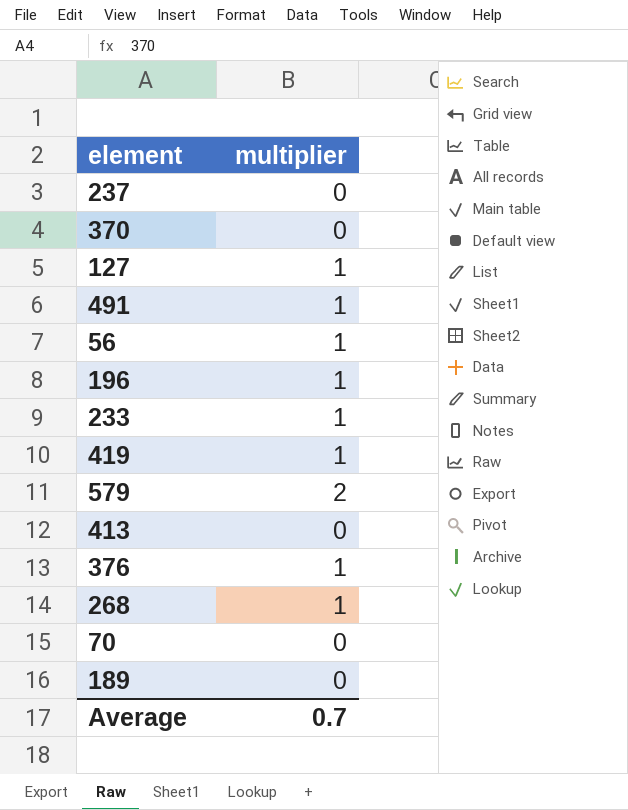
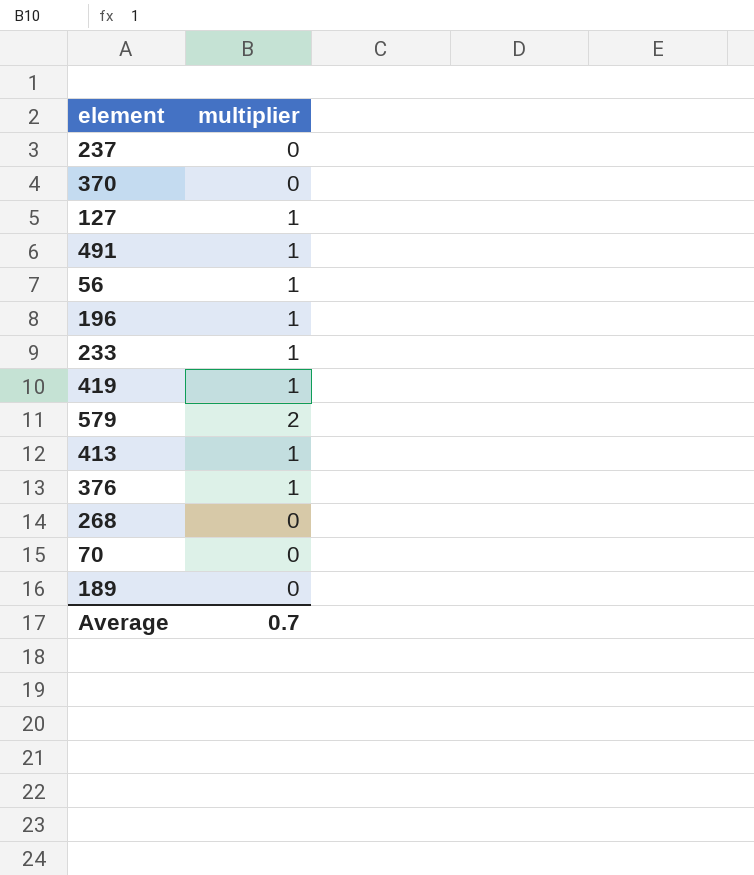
413 | multiplier: 0 -> 1
268 | multiplier: 1 -> 0

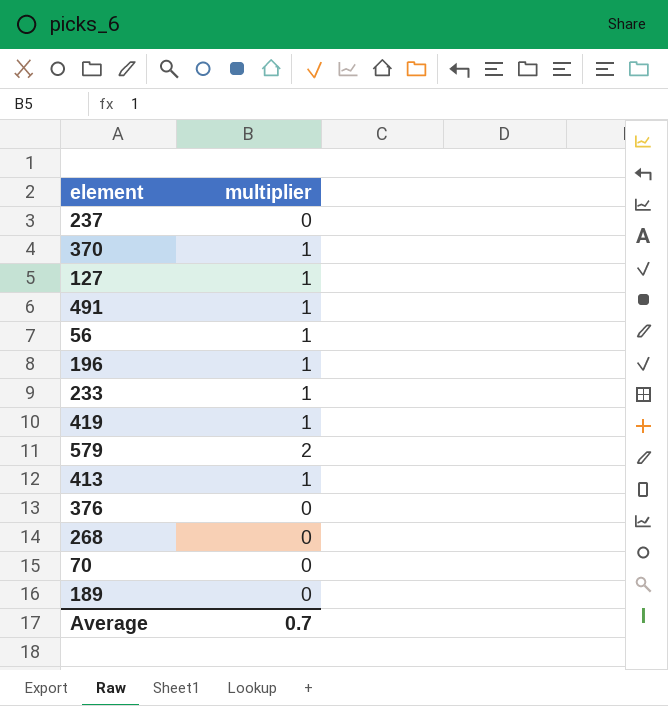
370 | multiplier: 0 -> 1
376 | multiplier: 1 -> 0

